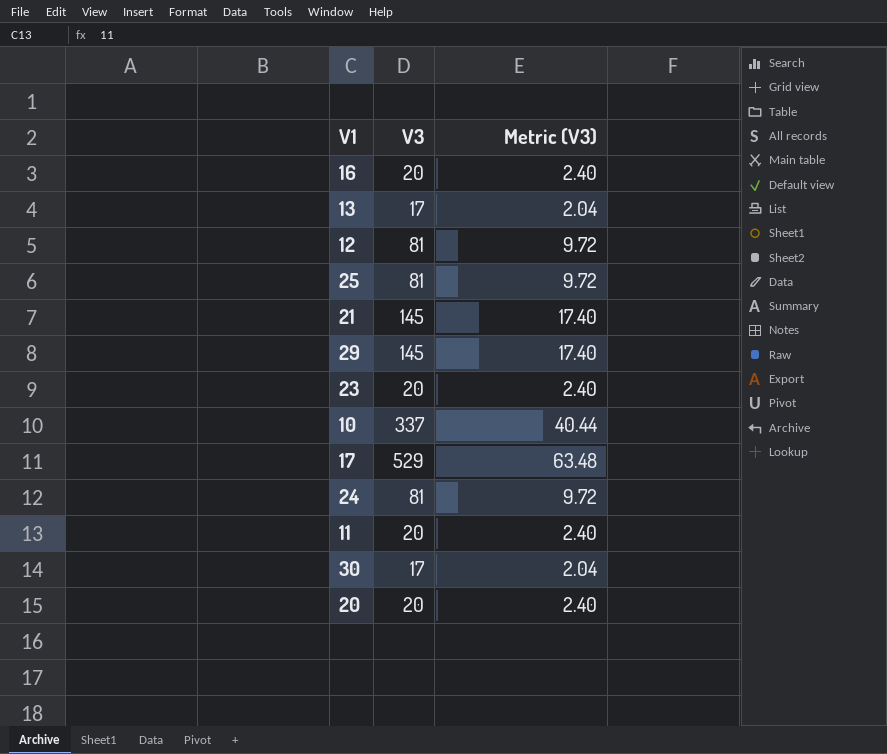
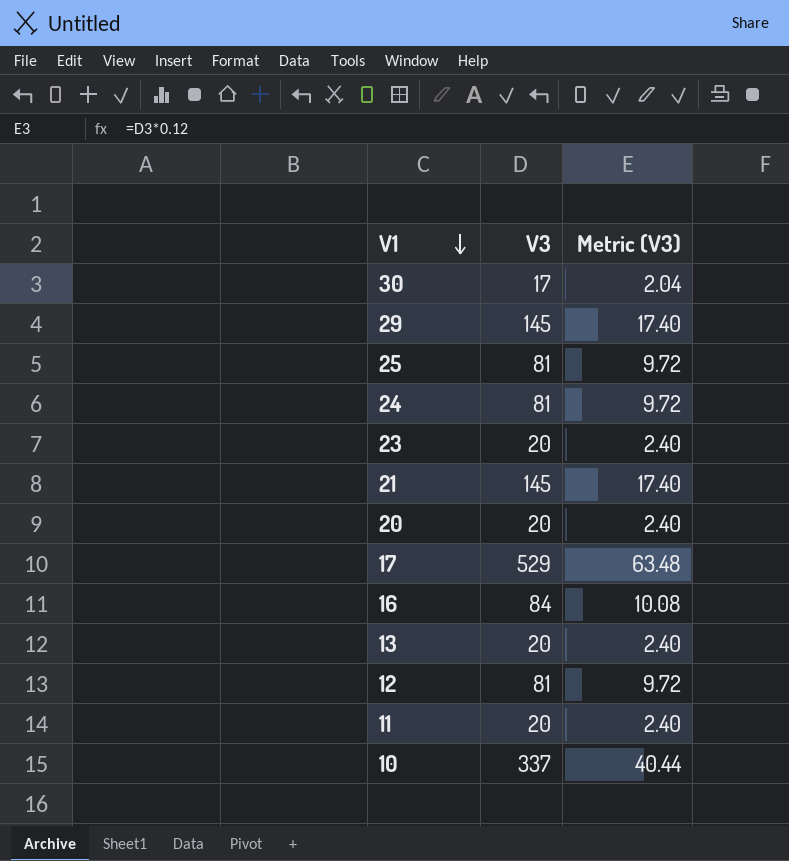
row order: none -> V1 descending
16 | V3: 20 -> 84
16 | Metric (V3): 2.40 -> 10.08
13 | V3: 17 -> 20
13 | Metric (V3): 2.04 -> 2.40

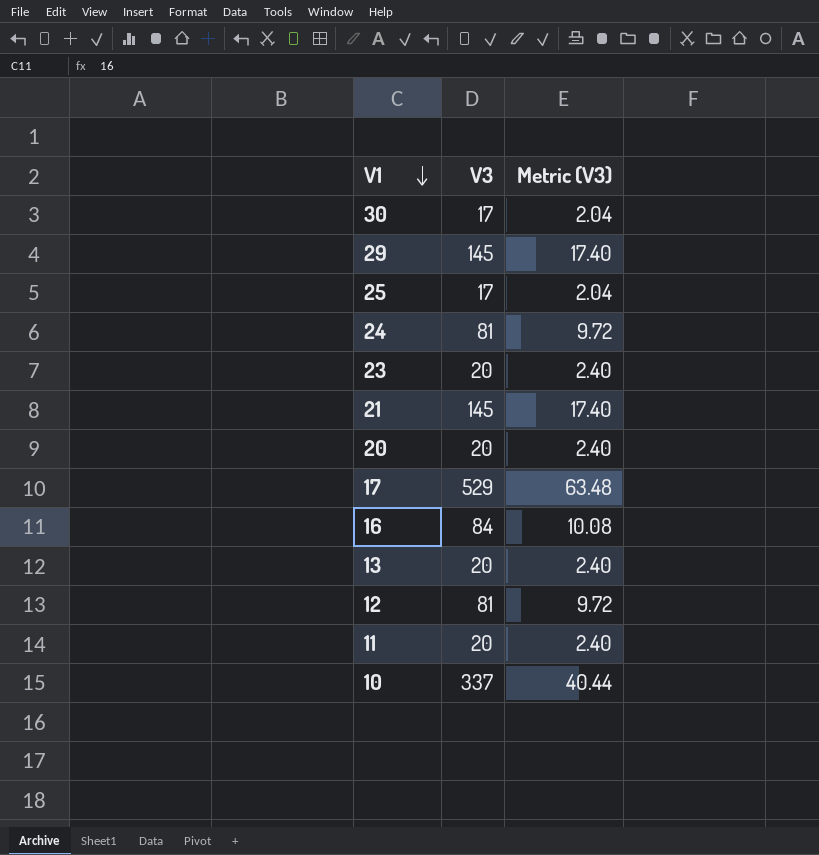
25 | V3: 81 -> 17
25 | Metric (V3): 9.72 -> 2.04

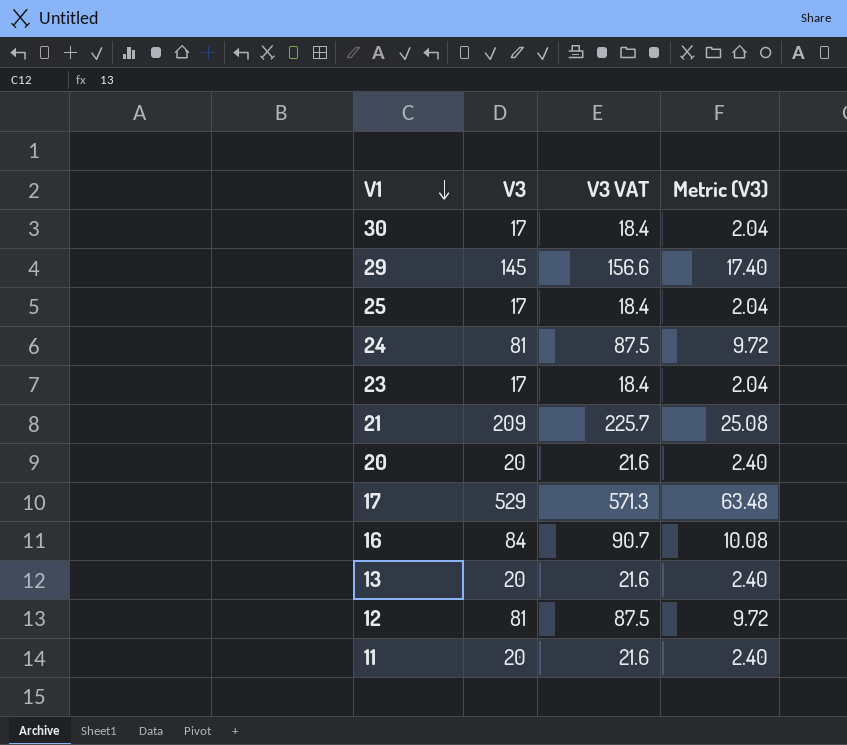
column V3 VAT | formula: none -> [V3] * 1.08
row 10: 337 | 40.44 -> none
23 | V3: 20 -> 17
23 | Metric (V3): 2.40 -> 2.04
21 | V3: 145 -> 209
21 | Metric (V3): 17.40 -> 25.08

